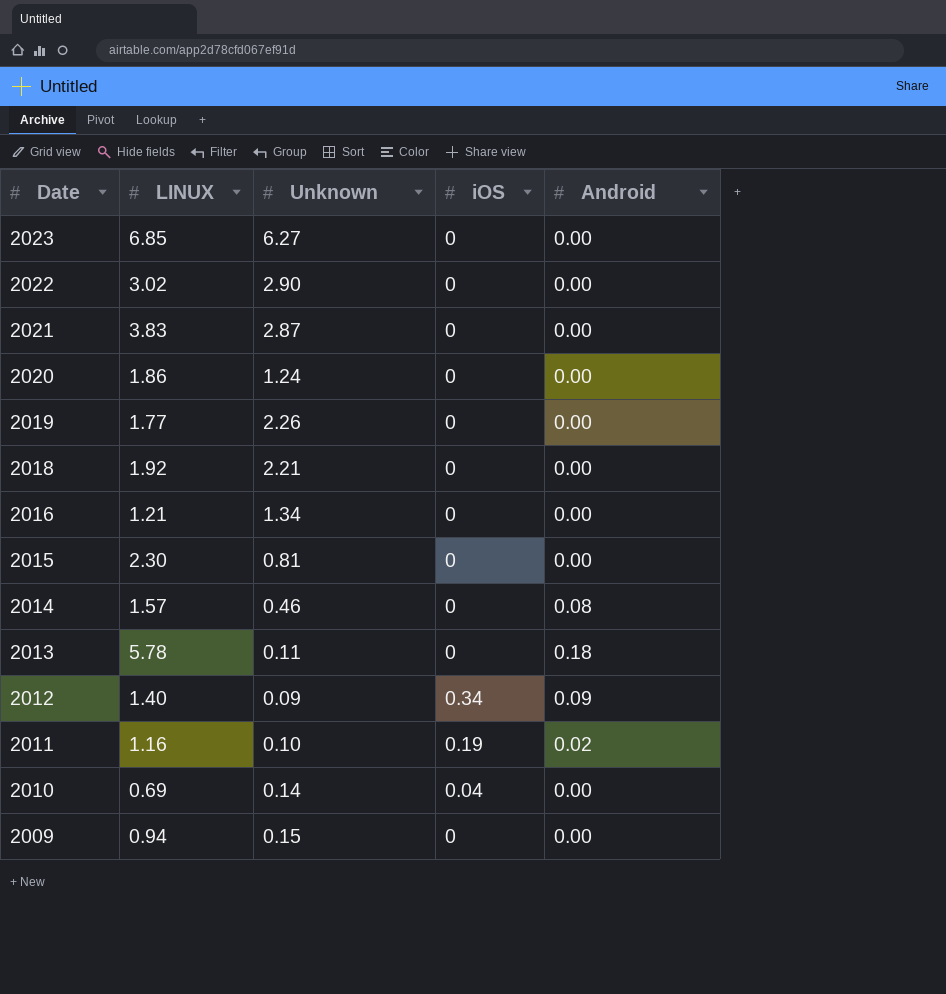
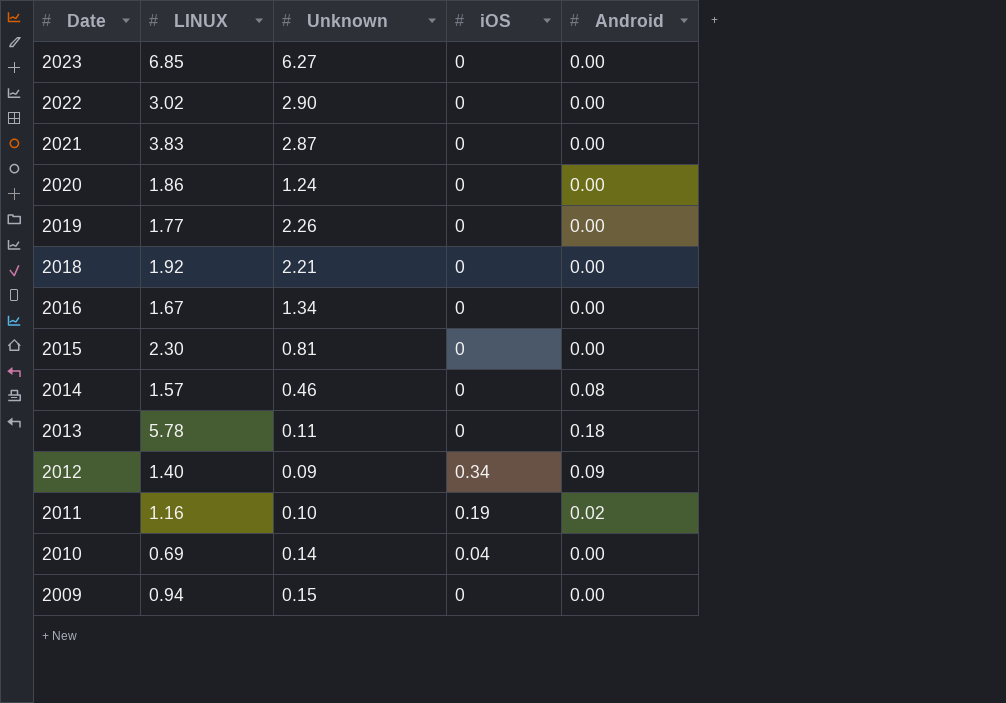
2016 | LINUX: 1.21 -> 1.67

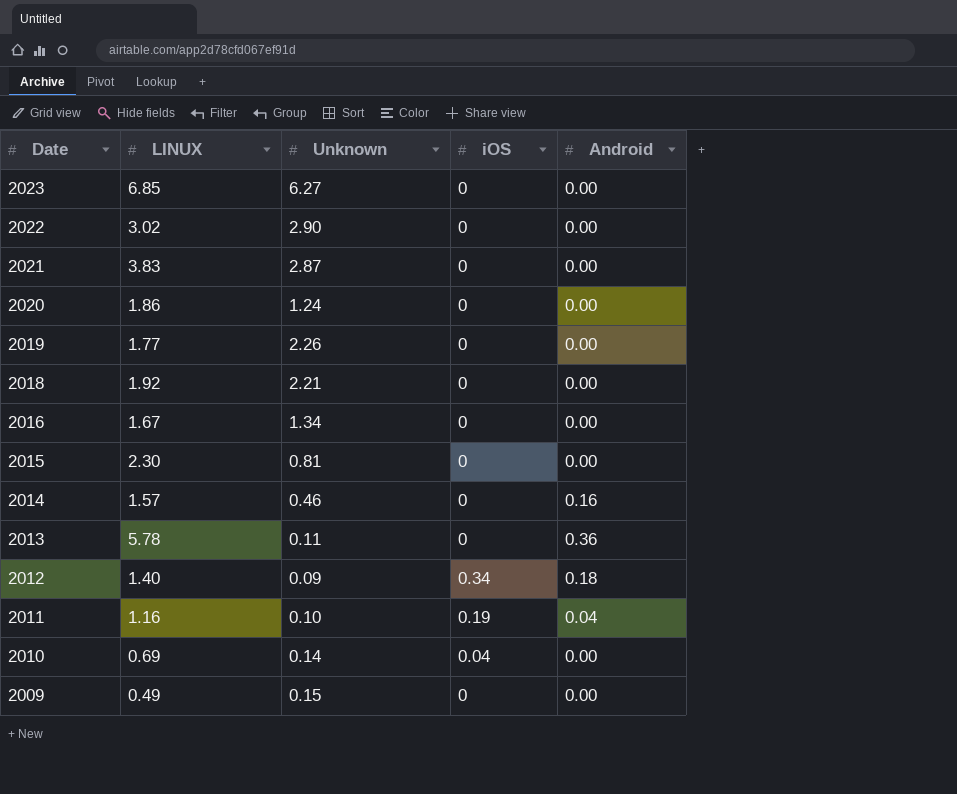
2014 | Android: 0.08 -> 0.16
2013 | Android: 0.18 -> 0.36
2012 | Android: 0.09 -> 0.18
2011 | Android: 0.02 -> 0.04
2009 | LINUX: 0.94 -> 0.49

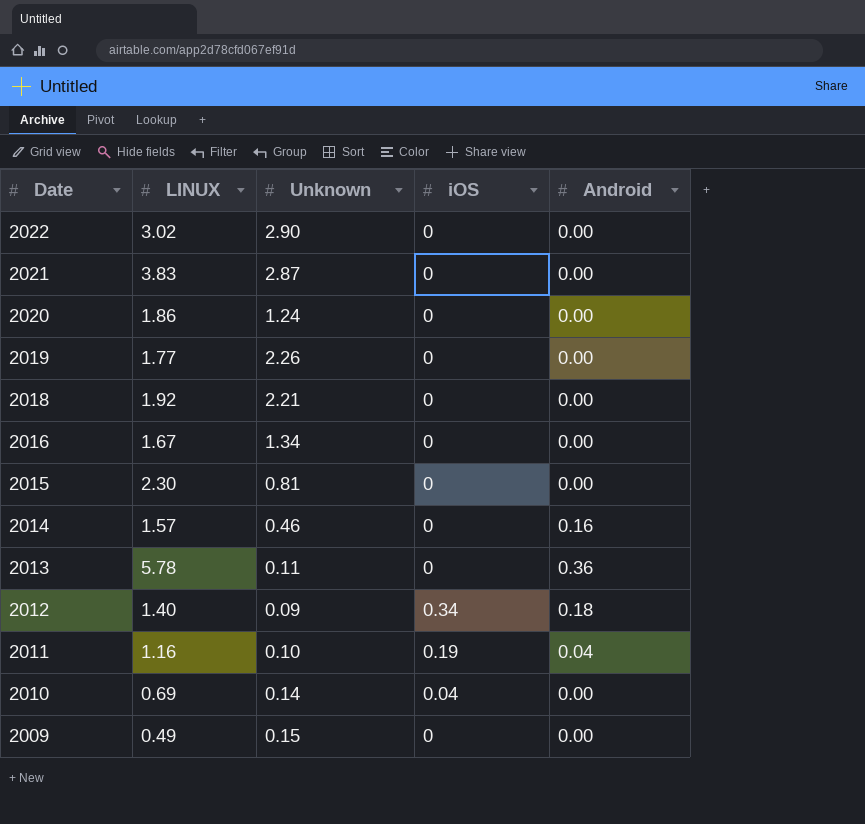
row 2023: 6.85 | 6.27 | 0 | 0.00 -> none

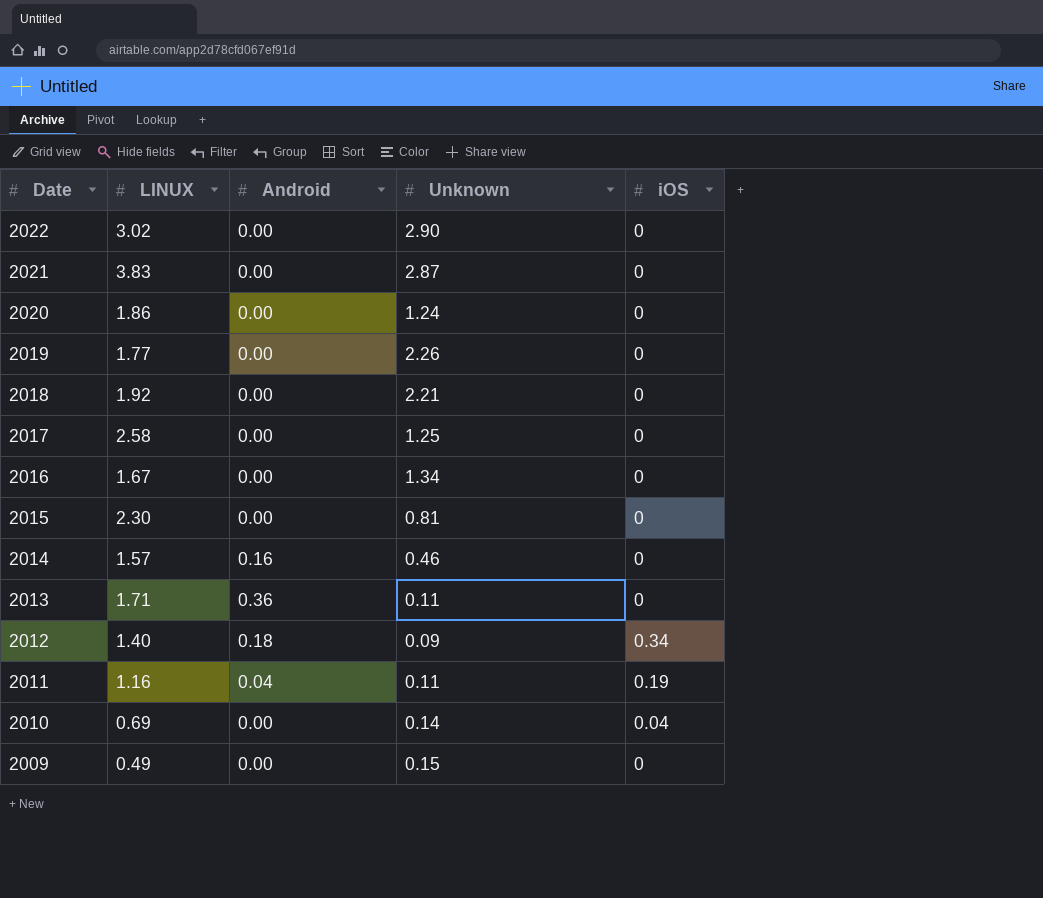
column Android | position: 5 -> 3
row 2017: none -> 2.58 | 0.00 | 1.25 | 0
2013 | LINUX: 5.78 -> 1.71
2011 | Unknown: 0.10 -> 0.11

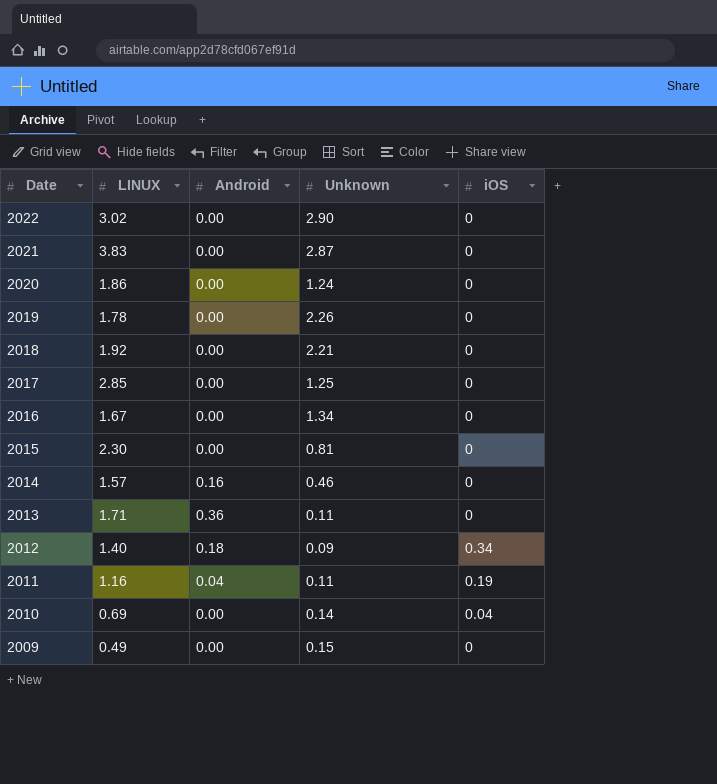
2019 | LINUX: 1.77 -> 1.78
2017 | LINUX: 2.58 -> 2.85

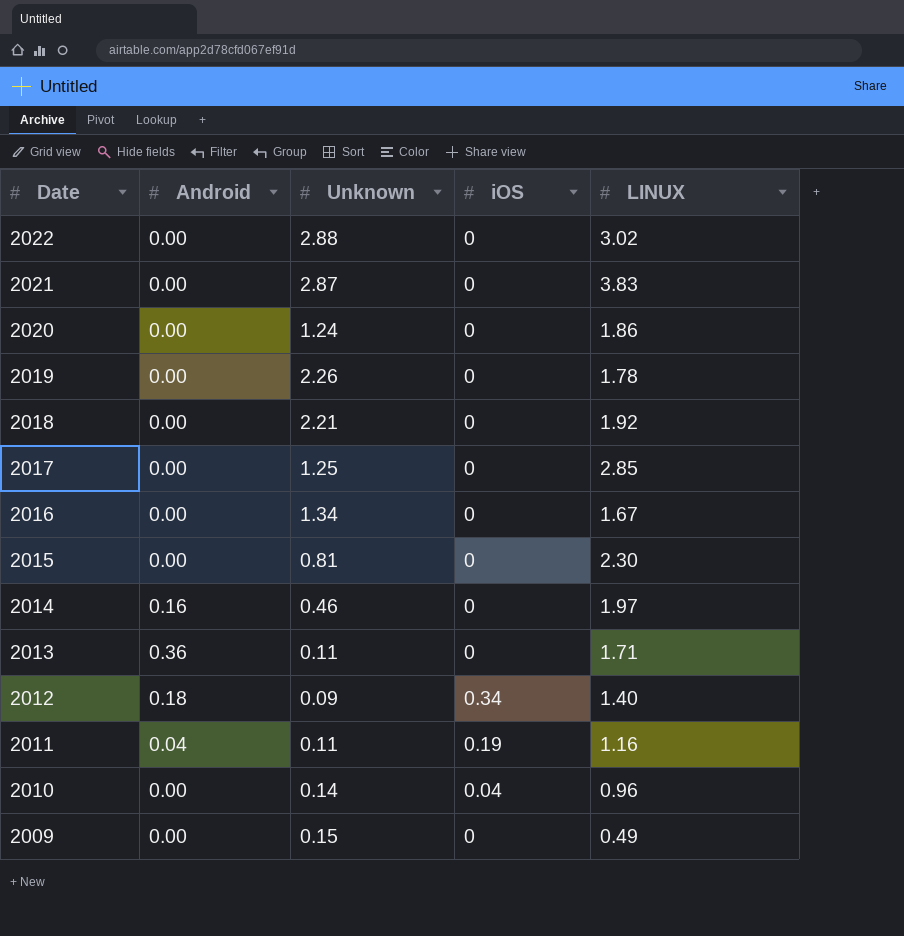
column LINUX | position: 2 -> 5
2022 | Unknown: 2.90 -> 2.88
2014 | LINUX: 1.57 -> 1.97
2010 | LINUX: 0.69 -> 0.96

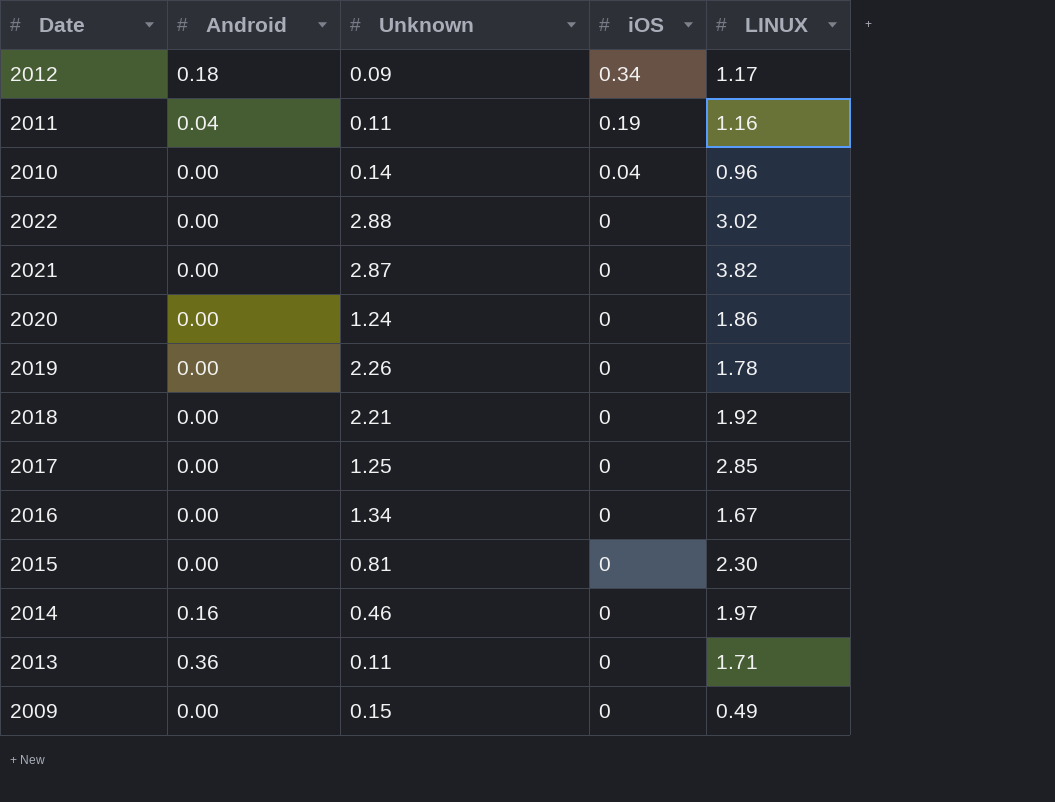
row order: Date descending -> iOS descending
2012 | LINUX: 1.40 -> 1.17
2021 | LINUX: 3.83 -> 3.82

